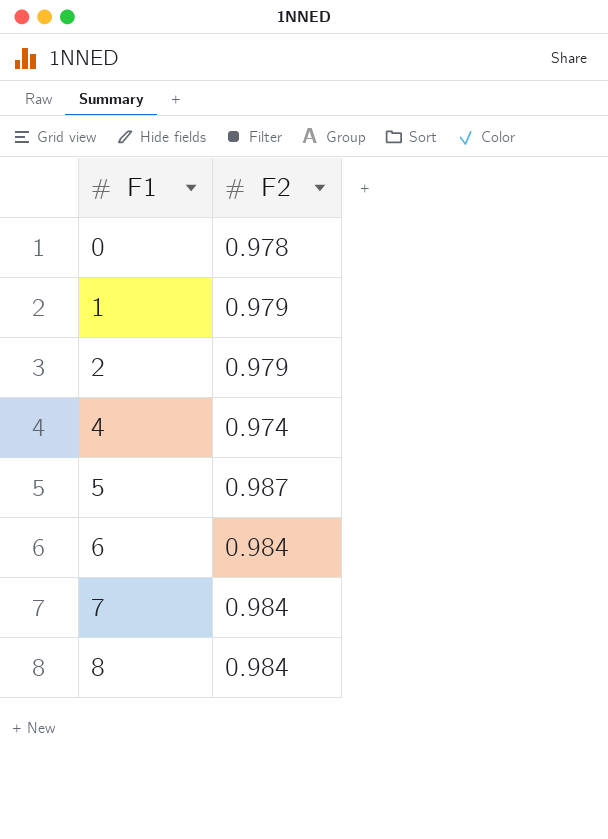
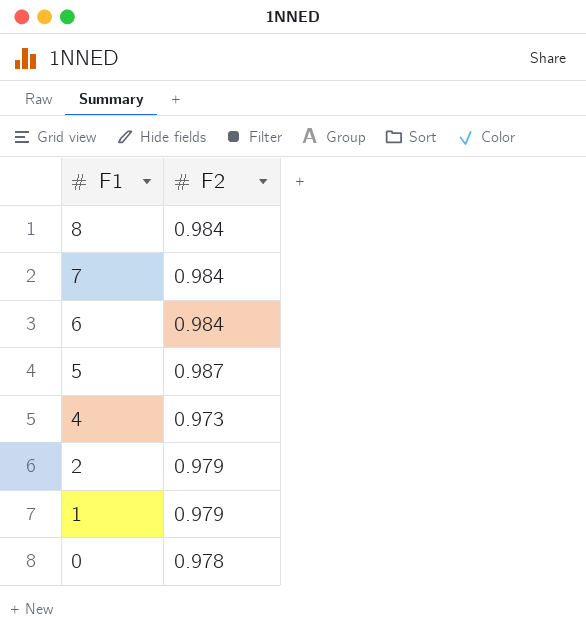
row order: F1 ascending -> F1 descending
4 | F2: 0.974 -> 0.973

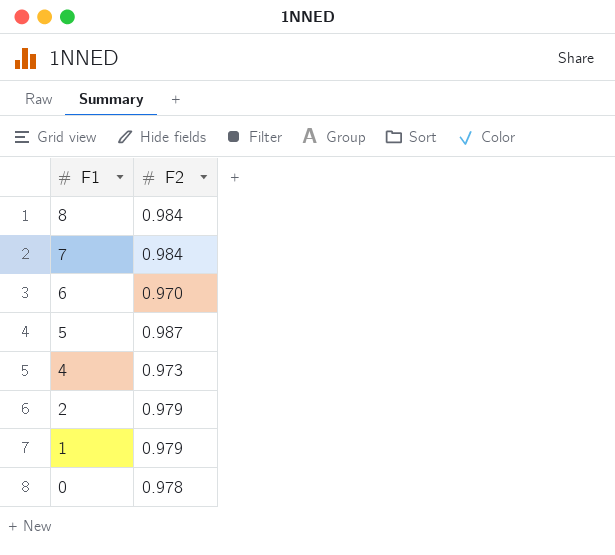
6 | F2: 0.984 -> 0.970

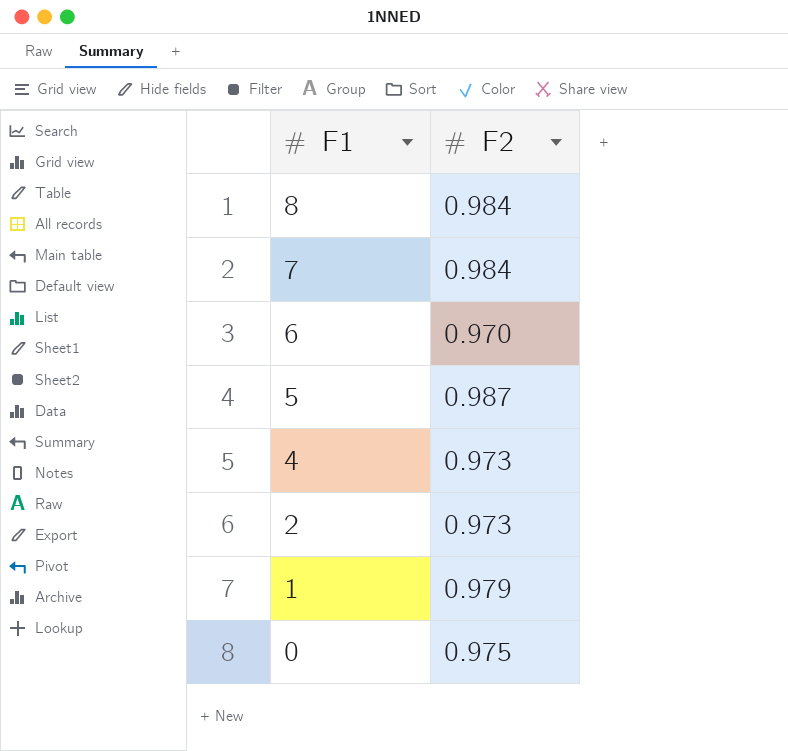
2 | F2: 0.979 -> 0.973
0 | F2: 0.978 -> 0.975

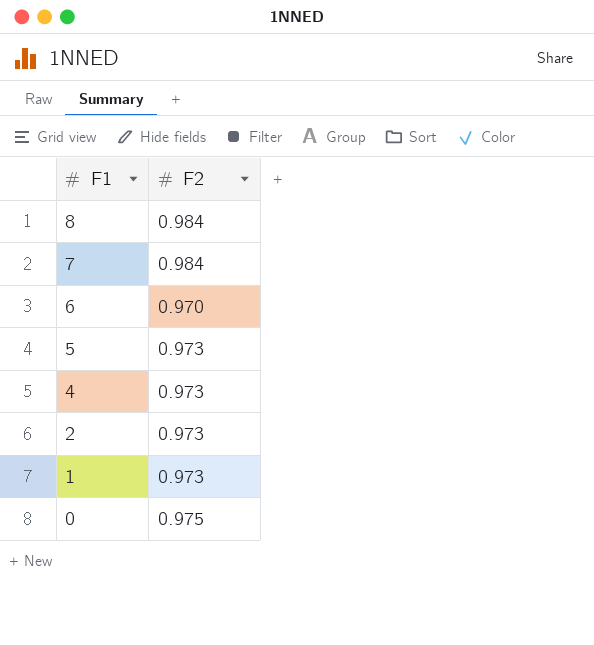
5 | F2: 0.987 -> 0.973
1 | F2: 0.979 -> 0.973

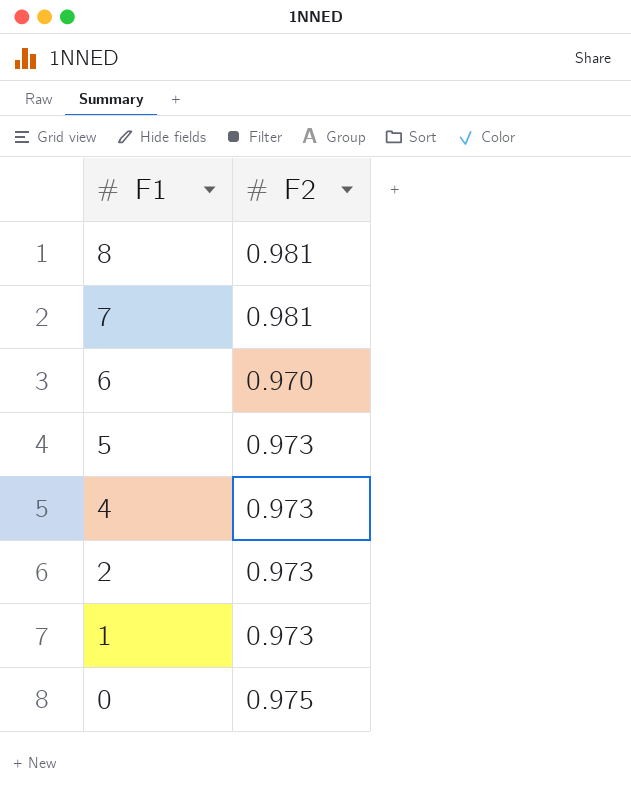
8 | F2: 0.984 -> 0.981
7 | F2: 0.984 -> 0.981

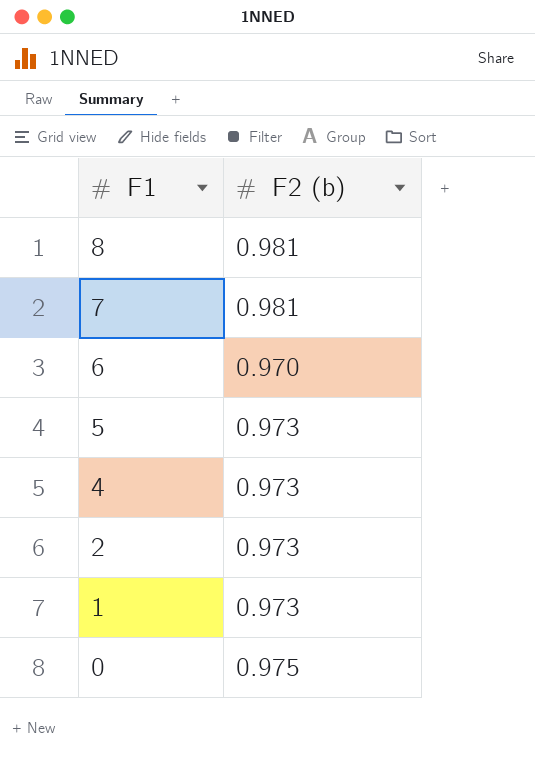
column name: F2 -> F2 (b)

